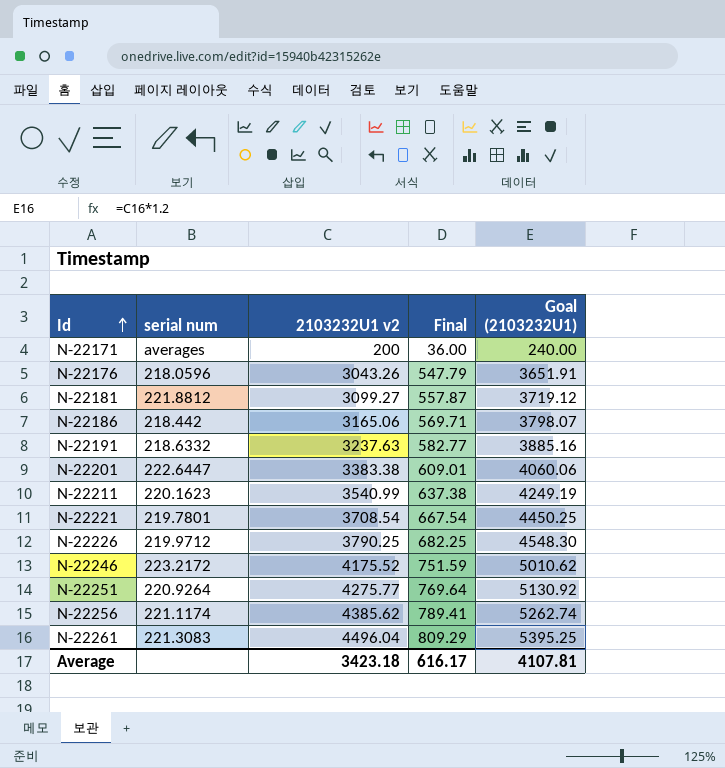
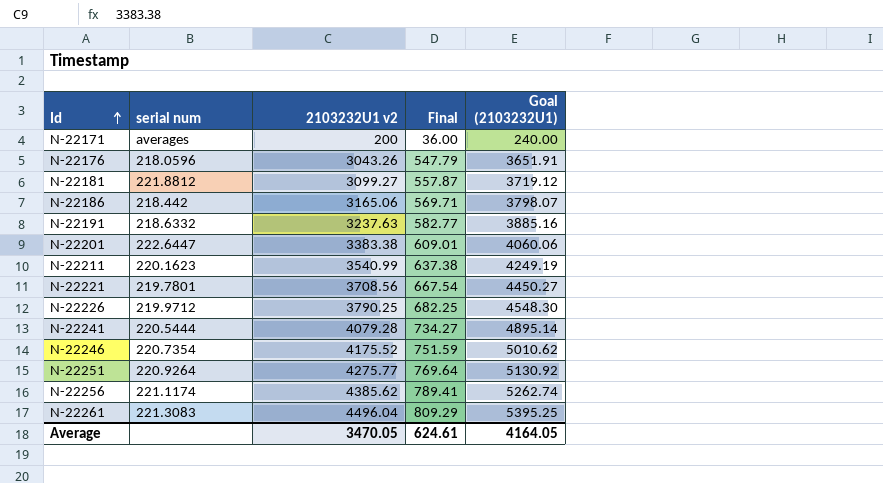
N-22221 | 2103232U1 v2: 3708.54 -> 3708.56
N-22221 | Goal (2103232U1): 4450.25 -> 4450.27
row N-22241: none -> 220.5444 | 4079.28 | 734.27 | 4895.14
N-22246 | serial num: 223.2172 -> 220.7354
Average | 2103232U1 v2: 3423.18 -> 3470.05
Average | Final: 616.17 -> 624.61
Average | Goal (2103232U1): 4107.81 -> 4164.05

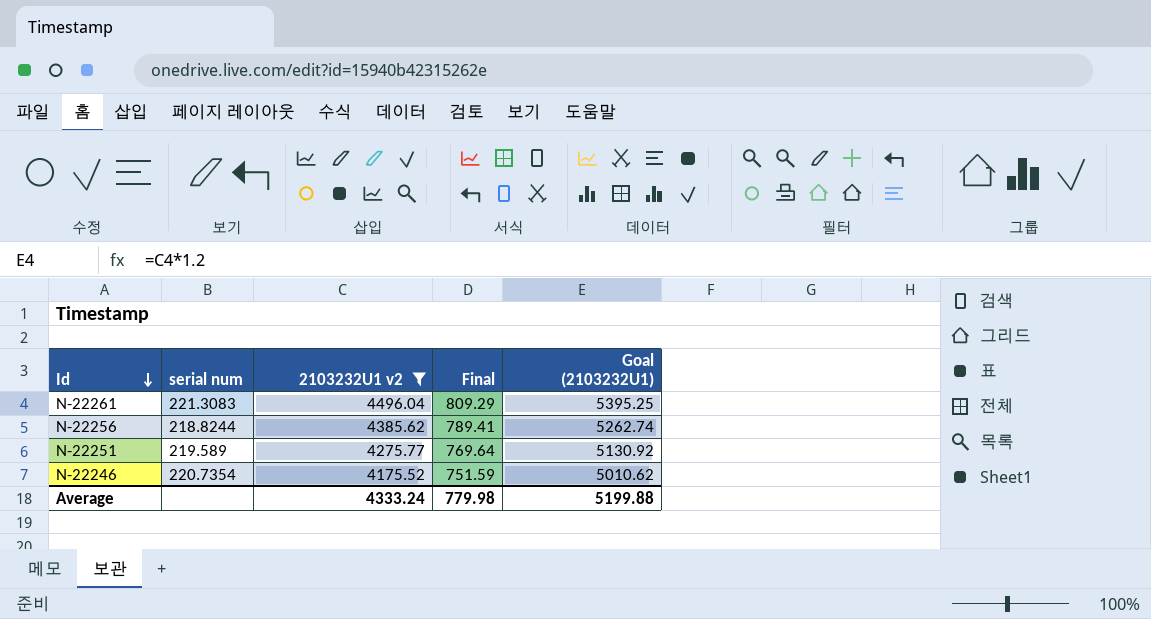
filter: none -> 2103232U1 v2 >= 4175.52
row order: Id ascending -> Id descending
N-22256 | serial num: 221.1174 -> 218.8244
N-22251 | serial num: 220.9264 -> 219.589
Average | 2103232U1 v2: 3470.05 -> 4333.24
Average | Final: 624.61 -> 779.98
Average | Goal (2103232U1): 4164.05 -> 5199.88

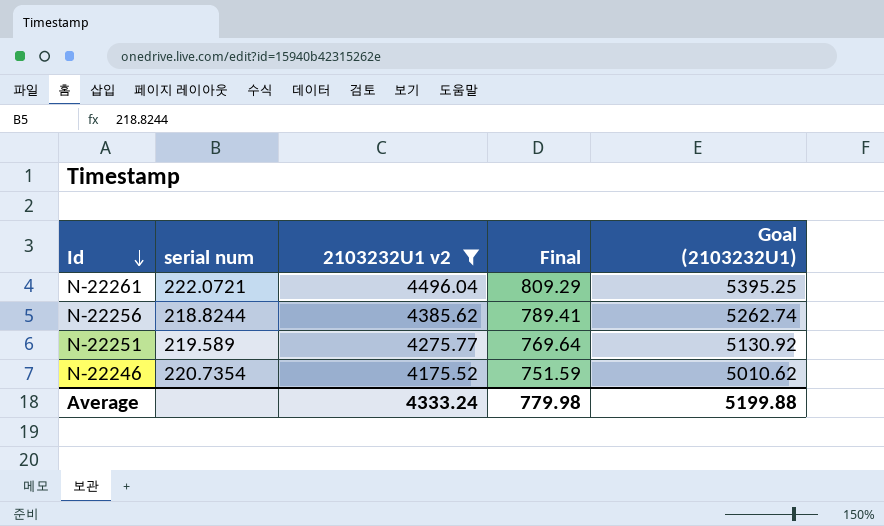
N-22261 | serial num: 221.3083 -> 222.0721

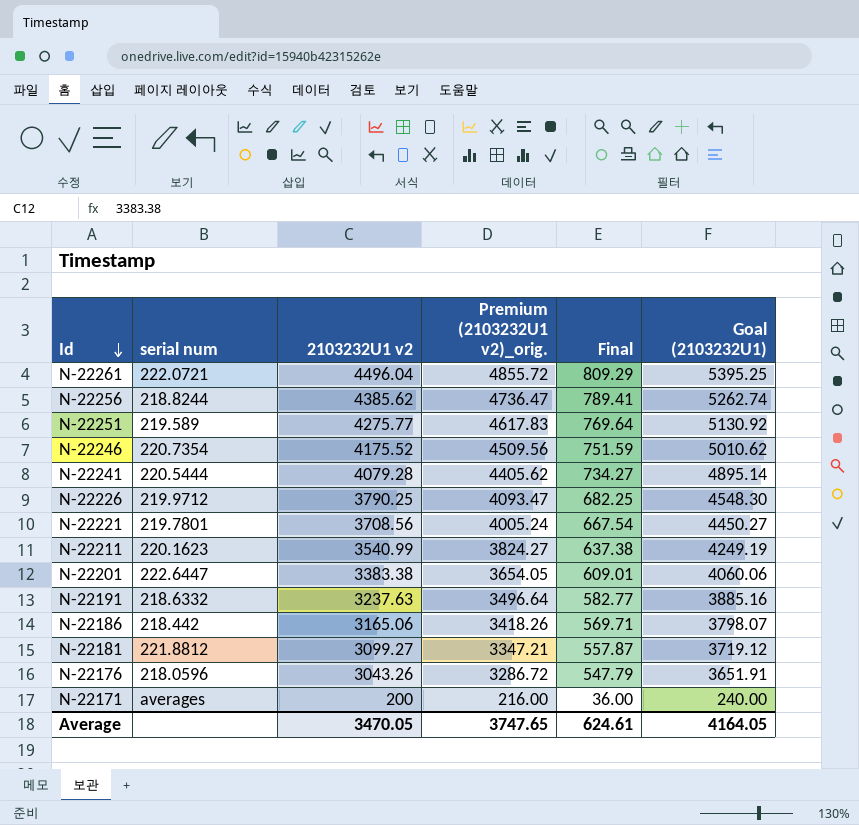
filter: 2103232U1 v2 >= 4175.52 -> none
column Premium (2103232U1 v2)_orig. | formula: none -> [2103232U1 v2] * 1.08
Average | 2103232U1 v2: 4333.24 -> 3470.05
Average | Final: 779.98 -> 624.61
Average | Goal (2103232U1): 5199.88 -> 4164.05

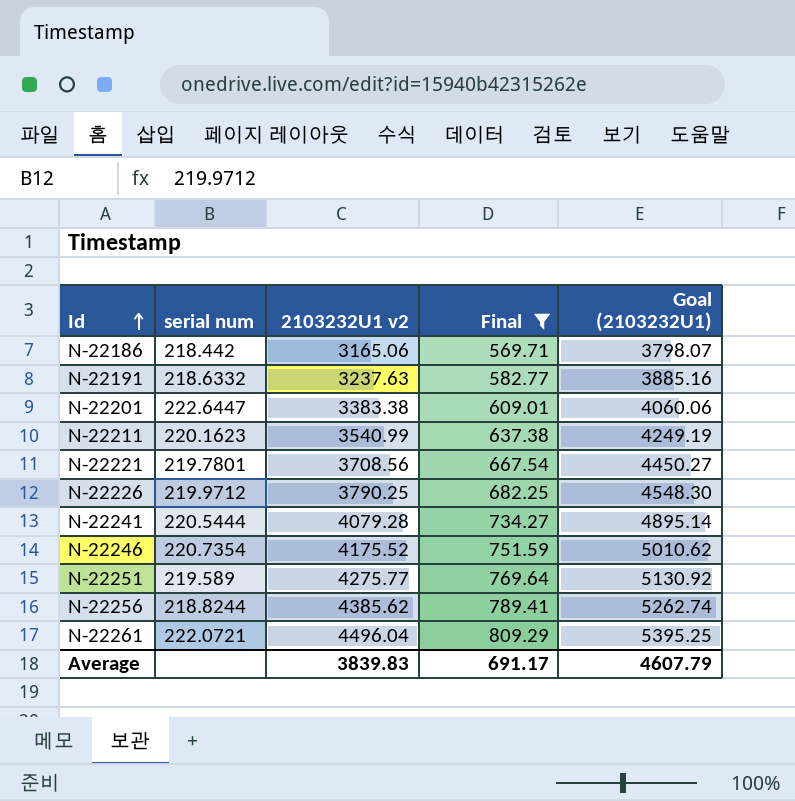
filter: none -> Final >= 569.71
row order: Id descending -> Id ascending
column Premium (2103232U1 v2)_orig. | formula: [2103232U1 v2] * 1.08 -> none
Average | 2103232U1 v2: 3470.05 -> 3839.83
Average | Final: 624.61 -> 691.17
Average | Goal (2103232U1): 4164.05 -> 4607.79

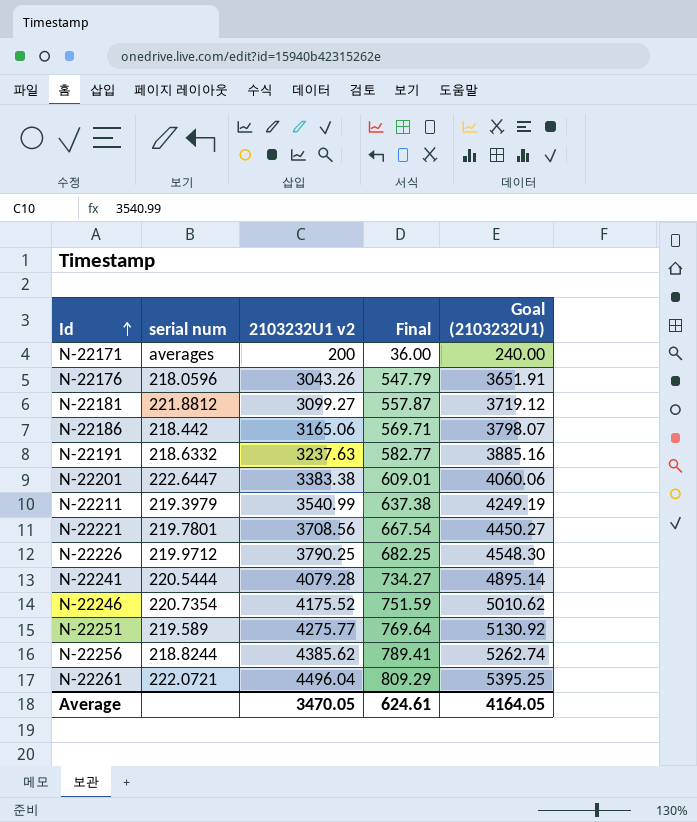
filter: Final >= 569.71 -> none
N-22211 | serial num: 220.1623 -> 219.3979
Average | 2103232U1 v2: 3839.83 -> 3470.05
Average | Final: 691.17 -> 624.61
Average | Goal (2103232U1): 4607.79 -> 4164.05

